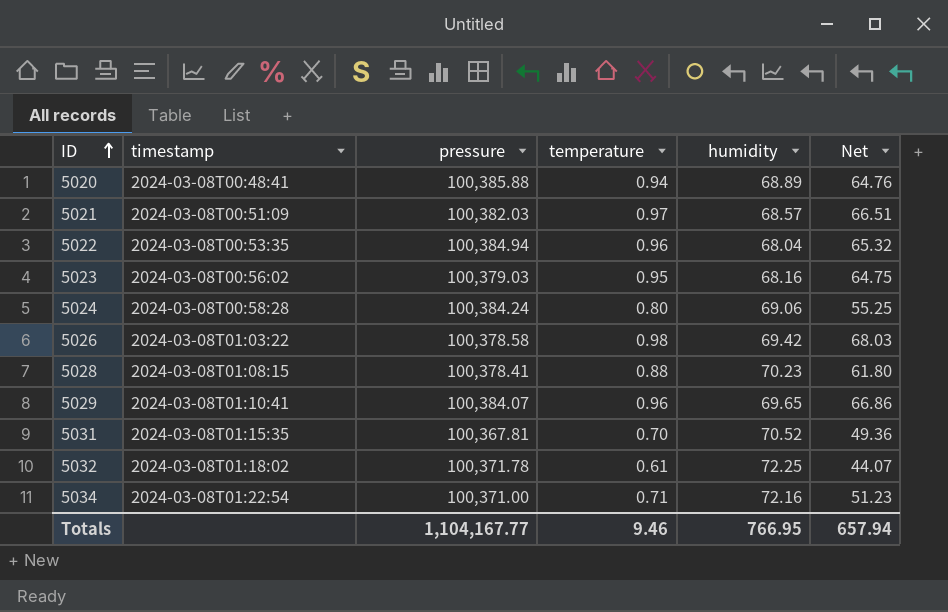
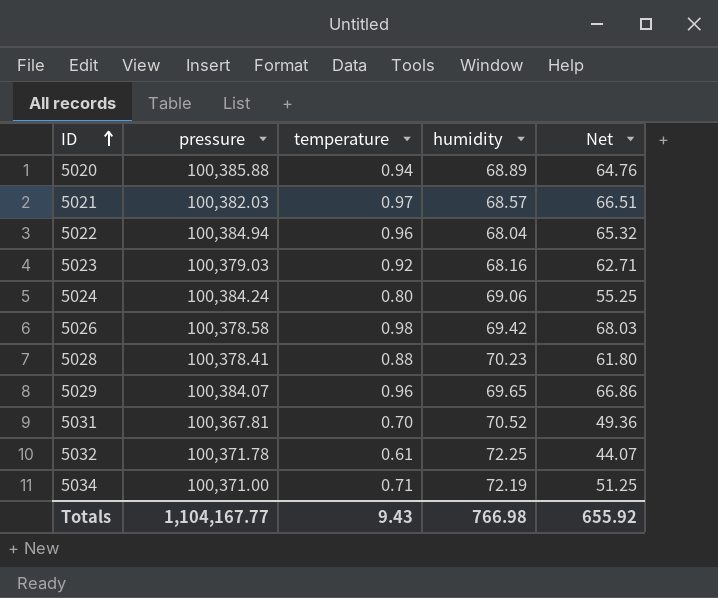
column timestamp | position: 2 -> none
5023 | temperature: 0.95 -> 0.92
5023 | Net: 64.75 -> 62.71
5034 | humidity: 72.16 -> 72.19
5034 | Net: 51.23 -> 51.25
Totals | temperature: 9.46 -> 9.43
Totals | humidity: 766.95 -> 766.98
Totals | Net: 657.94 -> 655.92

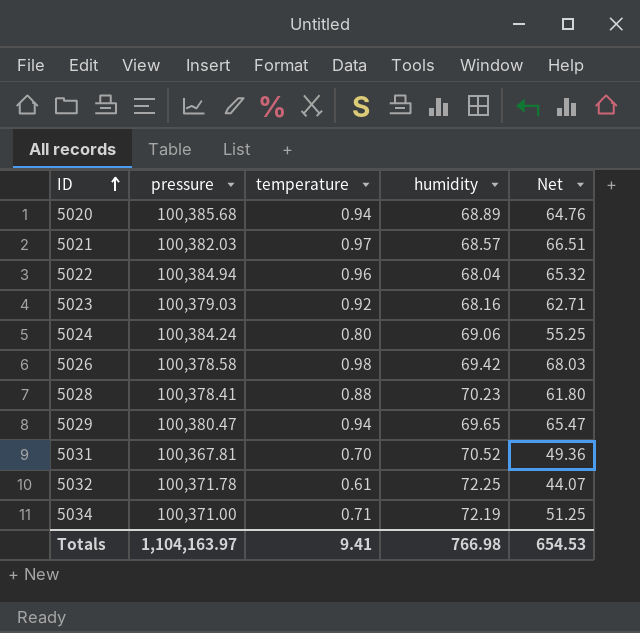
5020 | pressure: 100,385.88 -> 100,385.68
5029 | pressure: 100,384.07 -> 100,380.47
5029 | temperature: 0.96 -> 0.94
5029 | Net: 66.86 -> 65.47
Totals | pressure: 1,104,167.77 -> 1,104,163.97
Totals | temperature: 9.43 -> 9.41
Totals | Net: 655.92 -> 654.53

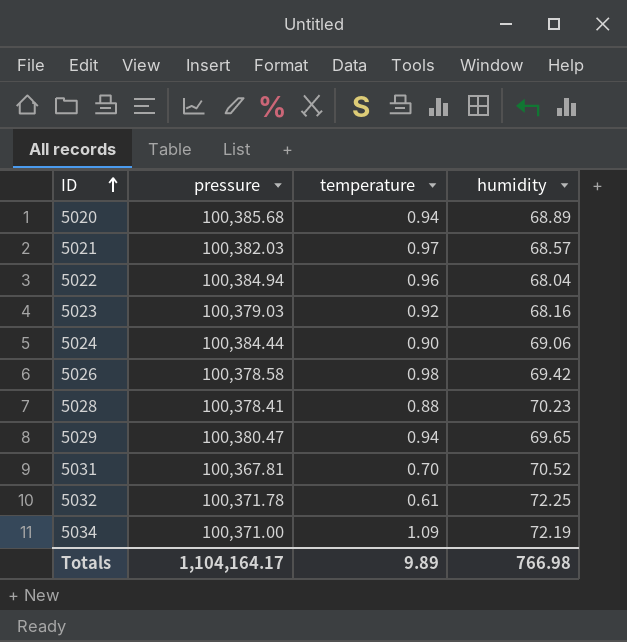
column Net | formula: [temperature] * [humidity] -> none
5024 | pressure: 100,384.24 -> 100,384.44
5024 | temperature: 0.80 -> 0.90
5034 | temperature: 0.71 -> 1.09
Totals | pressure: 1,104,163.97 -> 1,104,164.17
Totals | temperature: 9.41 -> 9.89

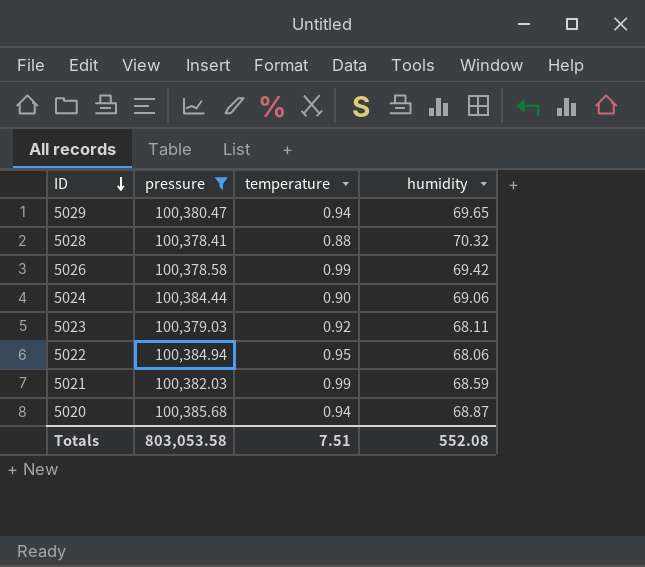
filter: none -> pressure >= 100,378.41
row order: ID ascending -> ID descending
5028 | humidity: 70.23 -> 70.32
5026 | temperature: 0.98 -> 0.99
5023 | humidity: 68.16 -> 68.11
5022 | temperature: 0.96 -> 0.95
5022 | humidity: 68.04 -> 68.06
5021 | temperature: 0.97 -> 0.99
5021 | humidity: 68.57 -> 68.59
5020 | humidity: 68.89 -> 68.87
Totals | pressure: 1,104,164.17 -> 803,053.58
Totals | temperature: 9.89 -> 7.51
Totals | humidity: 766.98 -> 552.08

